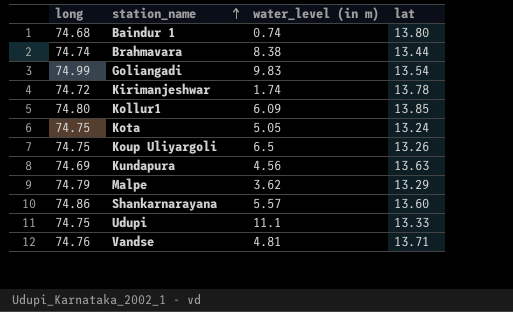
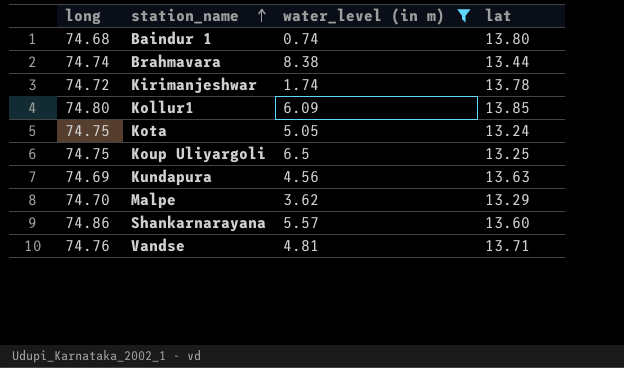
filter: none -> water_level (in m) <= 8.38
Koup Uliyargoli | lat: 13.26 -> 13.25
Malpe | long: 74.79 -> 74.70

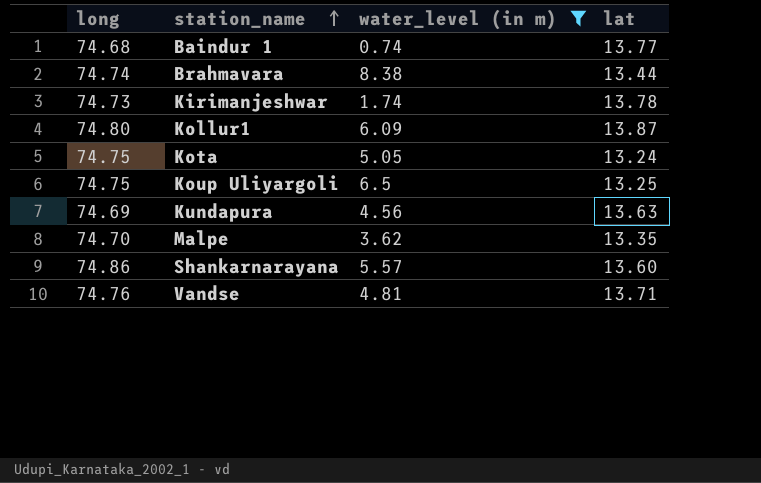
Baindur 1 | lat: 13.80 -> 13.77
Kirimanjeshwar | long: 74.72 -> 74.73
Kollur1 | lat: 13.85 -> 13.87
Malpe | lat: 13.29 -> 13.35

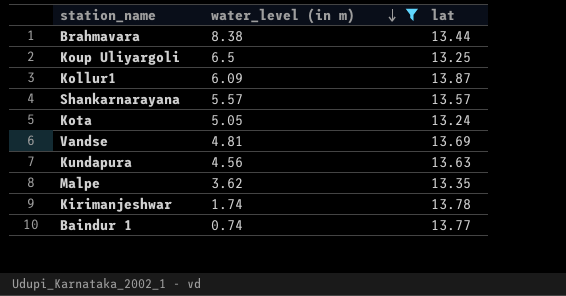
row order: station_name ascending -> water_level (in m) descending
column long | position: 1 -> none
Shankarnarayana | lat: 13.60 -> 13.57
Vandse | lat: 13.71 -> 13.69

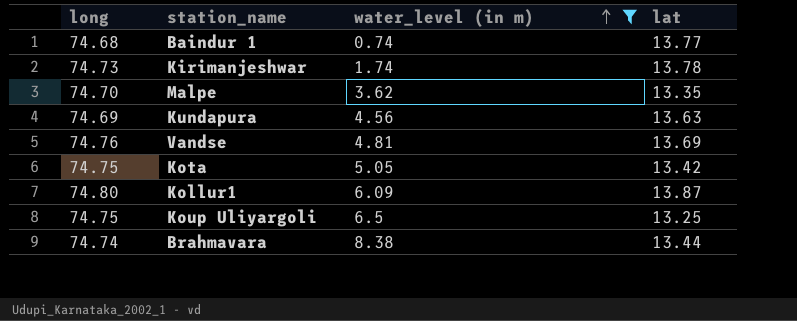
row order: water_level (in m) descending -> water_level (in m) ascending
column long | position: none -> 1
row Shankarnarayana: 5.57 | 13.57 -> none
Kota | lat: 13.24 -> 13.42

